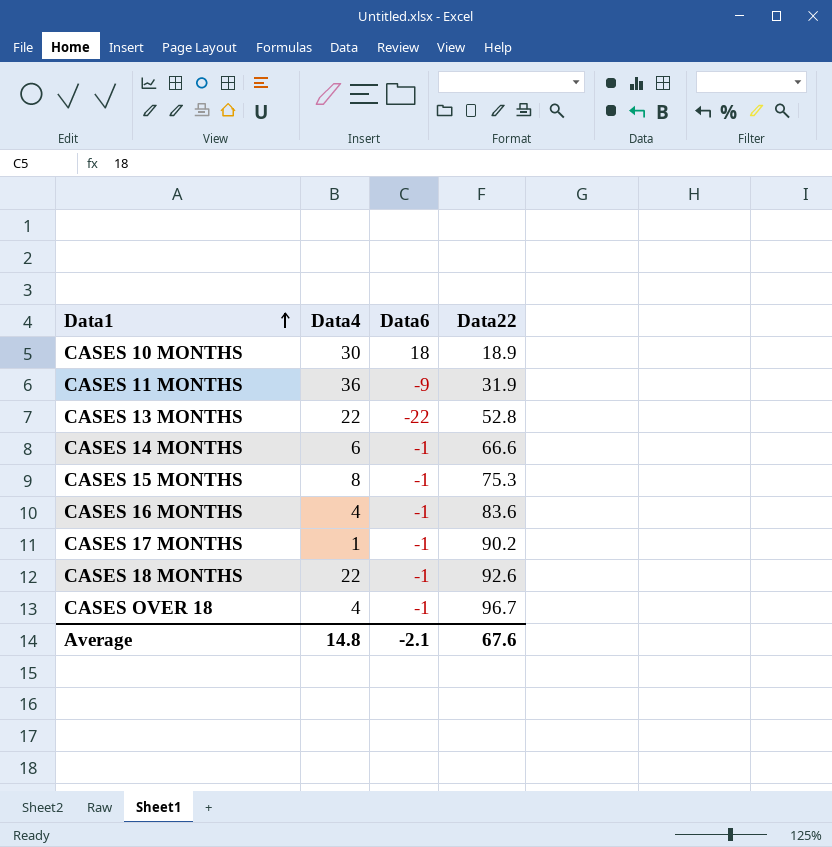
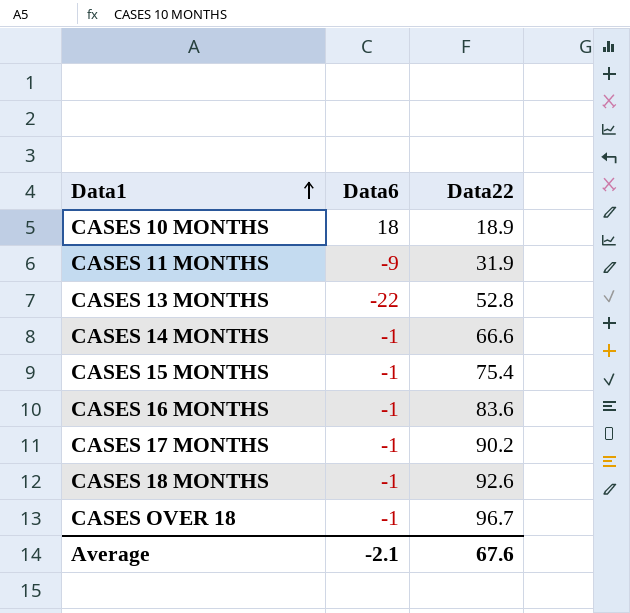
column Data4 | position: 2 -> none
CASES 15 MONTHS | Data22: 75.3 -> 75.4

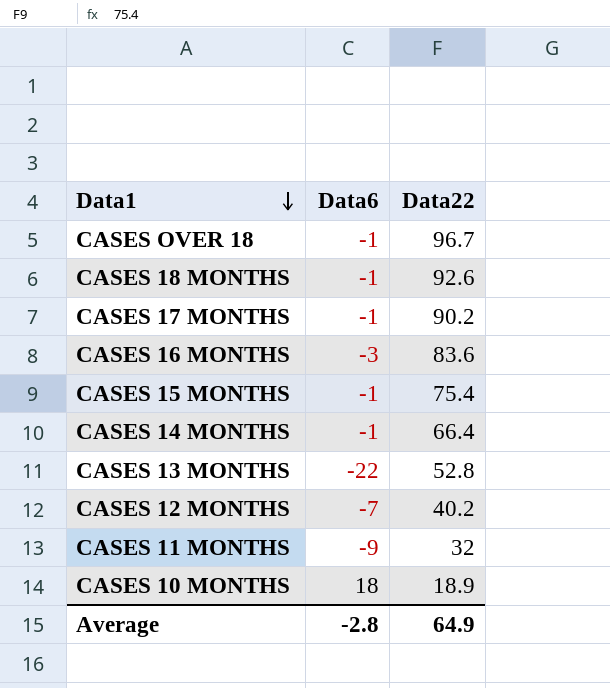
row order: Data1 ascending -> Data1 descending
CASES 16 MONTHS | Data6: -1 -> -3
CASES 14 MONTHS | Data22: 66.6 -> 66.4
row CASES 12 MONTHS: none -> -7 | 40.2
CASES 11 MONTHS | Data22: 31.9 -> 32
Average | Data6: -2.1 -> -2.8
Average | Data22: 67.6 -> 64.9

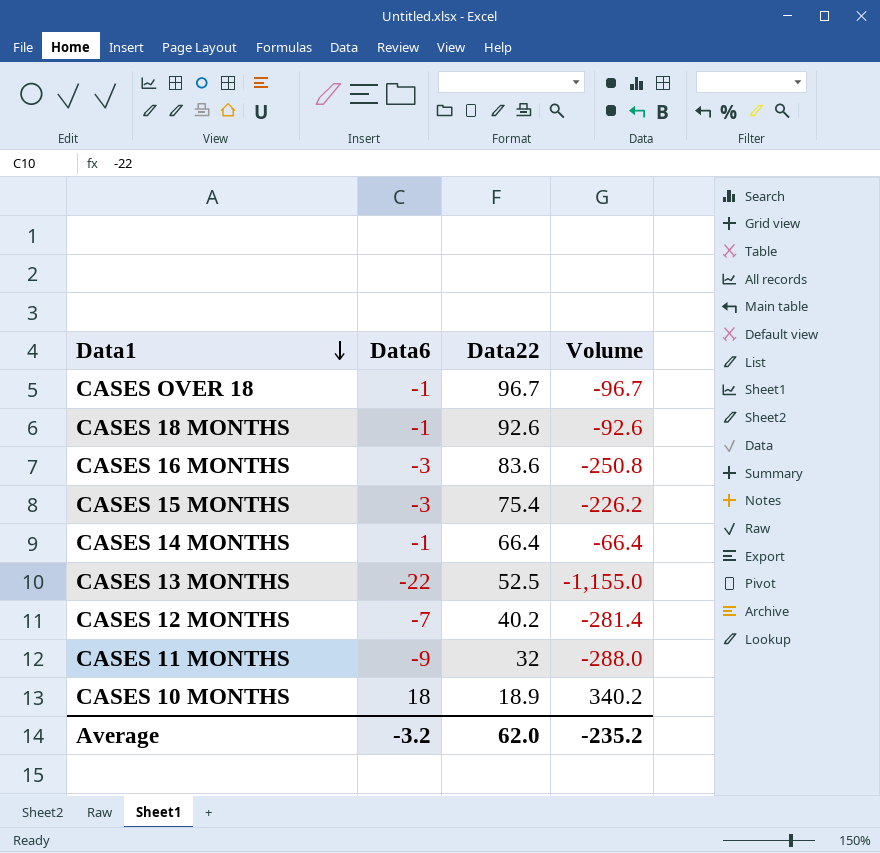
column Volume | formula: none -> [Data6] * [Data22]
row CASES 17 MONTHS: -1 | 90.2 -> none
CASES 15 MONTHS | Data6: -1 -> -3
CASES 13 MONTHS | Data22: 52.8 -> 52.5
Average | Data6: -2.8 -> -3.2
Average | Data22: 64.9 -> 62.0

